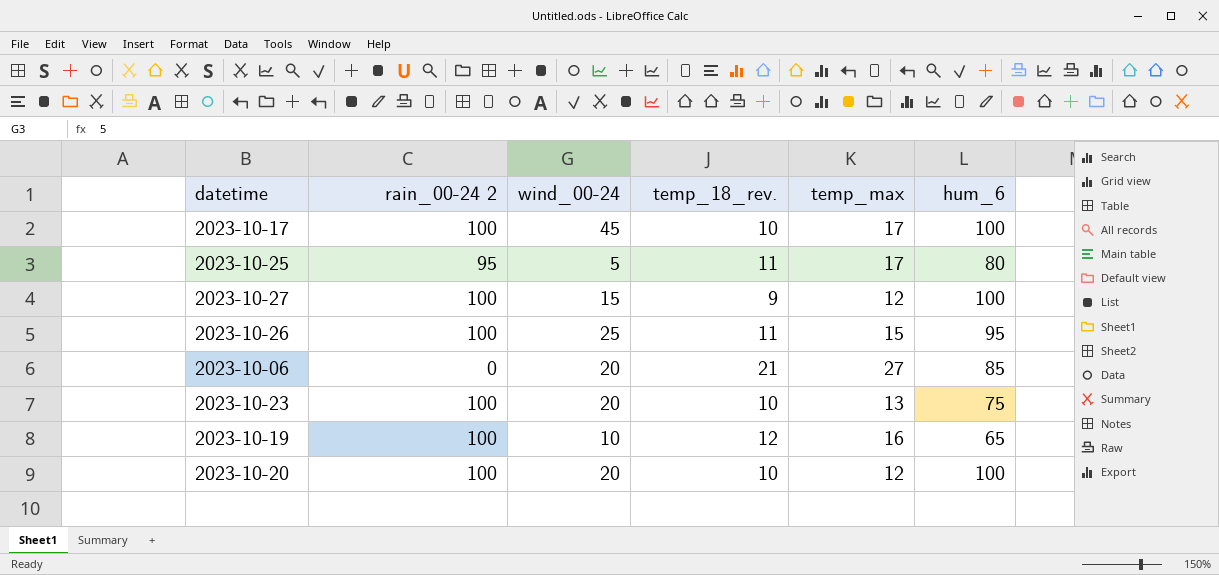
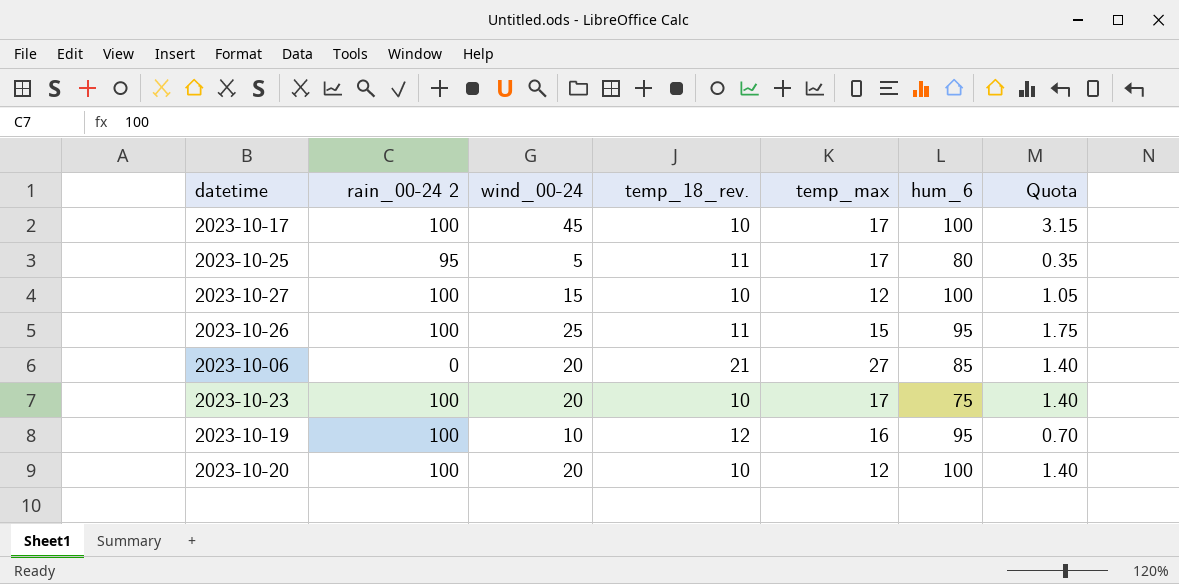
column Quota | formula: none -> [wind_00-24] * 0.07
2023-10-27 | temp_18_rev.: 9 -> 10
2023-10-23 | temp_max: 13 -> 17
2023-10-19 | hum_6: 65 -> 95

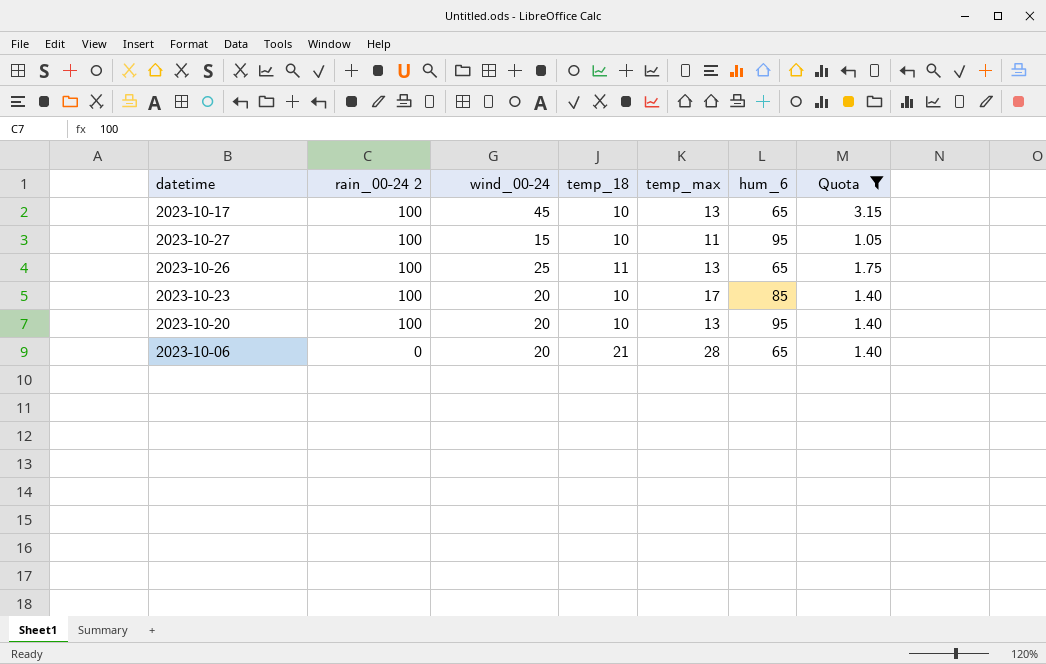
filter: none -> Quota >= 1.05
row order: none -> rain_00-24 2 descending
column name: temp_18_rev. -> temp_18
2023-10-17 | temp_max: 17 -> 13
2023-10-17 | hum_6: 100 -> 65
2023-10-27 | temp_max: 12 -> 11
2023-10-27 | hum_6: 100 -> 95
2023-10-26 | temp_max: 15 -> 13
2023-10-26 | hum_6: 95 -> 65
2023-10-23 | hum_6: 75 -> 85
2023-10-20 | temp_max: 12 -> 13
2023-10-20 | hum_6: 100 -> 95
2023-10-06 | temp_max: 27 -> 28
2023-10-06 | hum_6: 85 -> 65

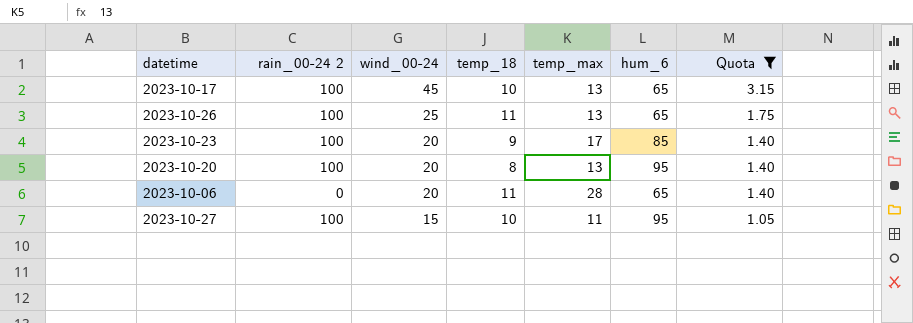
row order: rain_00-24 2 descending -> wind_00-24 descending
2023-10-23 | temp_18: 10 -> 9
2023-10-20 | temp_18: 10 -> 8
2023-10-06 | temp_18: 21 -> 11

